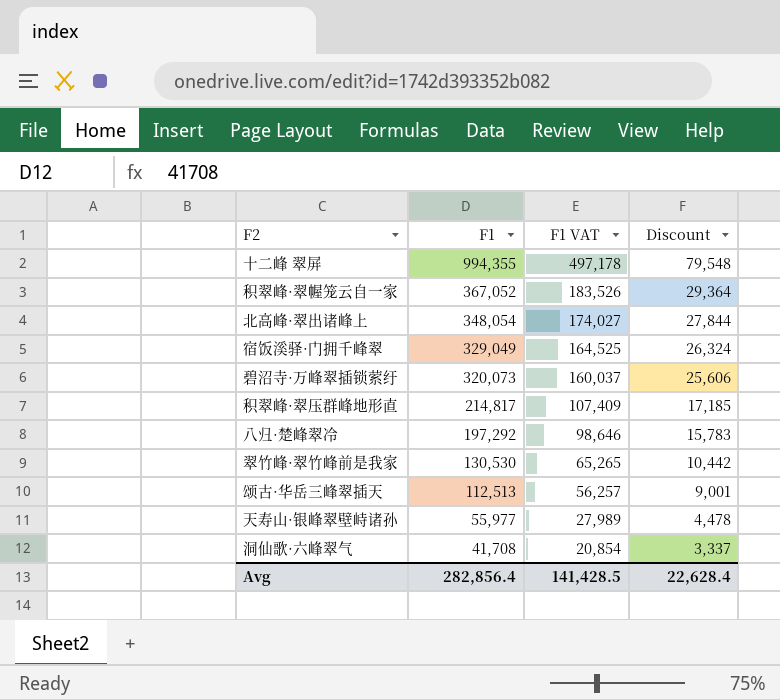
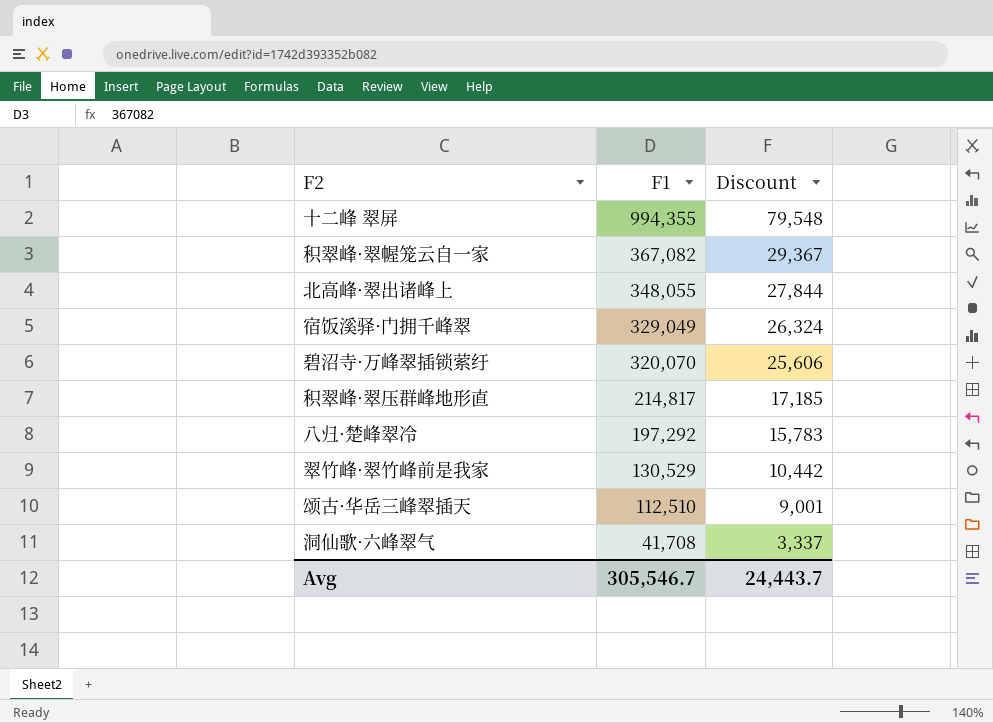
column F1 VAT | formula: [F1] * 0.5 -> none
row 天寿山·银峰翠壁峙诸孙: 55,977 | 27,989 | 4,478 -> none
积翠峰·翠幄笼云自一家 | F1: 367,052 -> 367,082
积翠峰·翠幄笼云自一家 | Discount: 29,364 -> 29,367
北高峰·翠出诸峰上 | F1: 348,054 -> 348,055
碧沼寺·万峰翠插锁萦纡 | F1: 320,073 -> 320,070
翠竹峰·翠竹峰前是我家 | F1: 130,530 -> 130,529
颂古·华岳三峰翠插天 | F1: 112,513 -> 112,510
Avg | F1: 282,856.4 -> 305,546.7
Avg | Discount: 22,628.4 -> 24,443.7

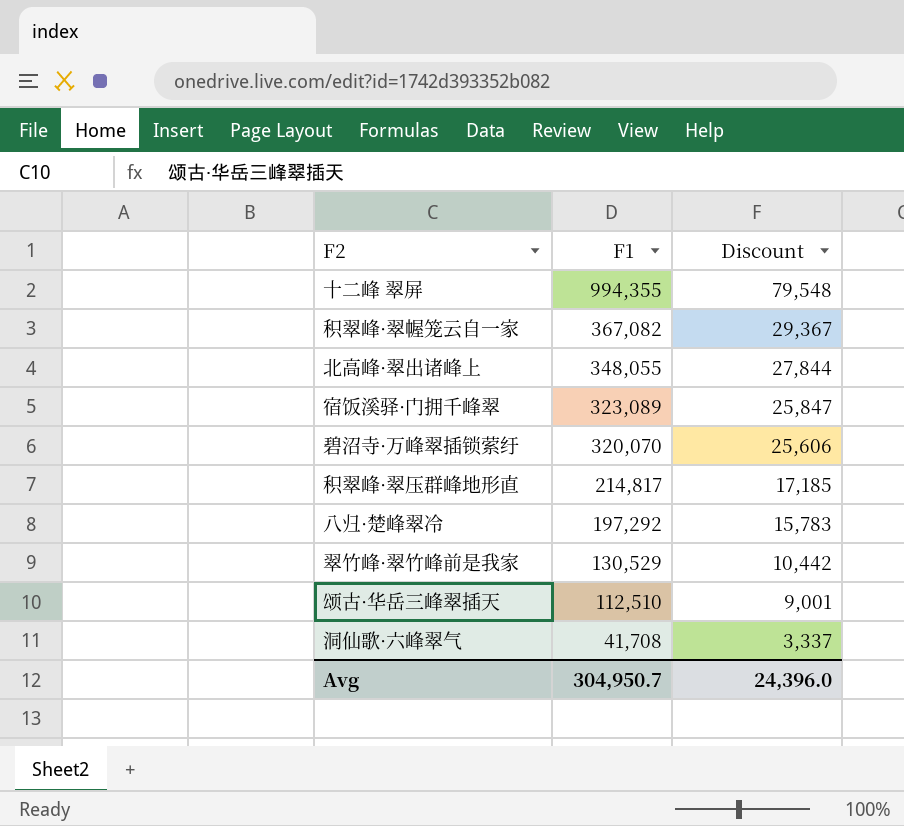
宿饭溪驿·门拥千峰翠 | F1: 329,049 -> 323,089
宿饭溪驿·门拥千峰翠 | Discount: 26,324 -> 25,847
Avg | F1: 305,546.7 -> 304,950.7
Avg | Discount: 24,443.7 -> 24,396.0

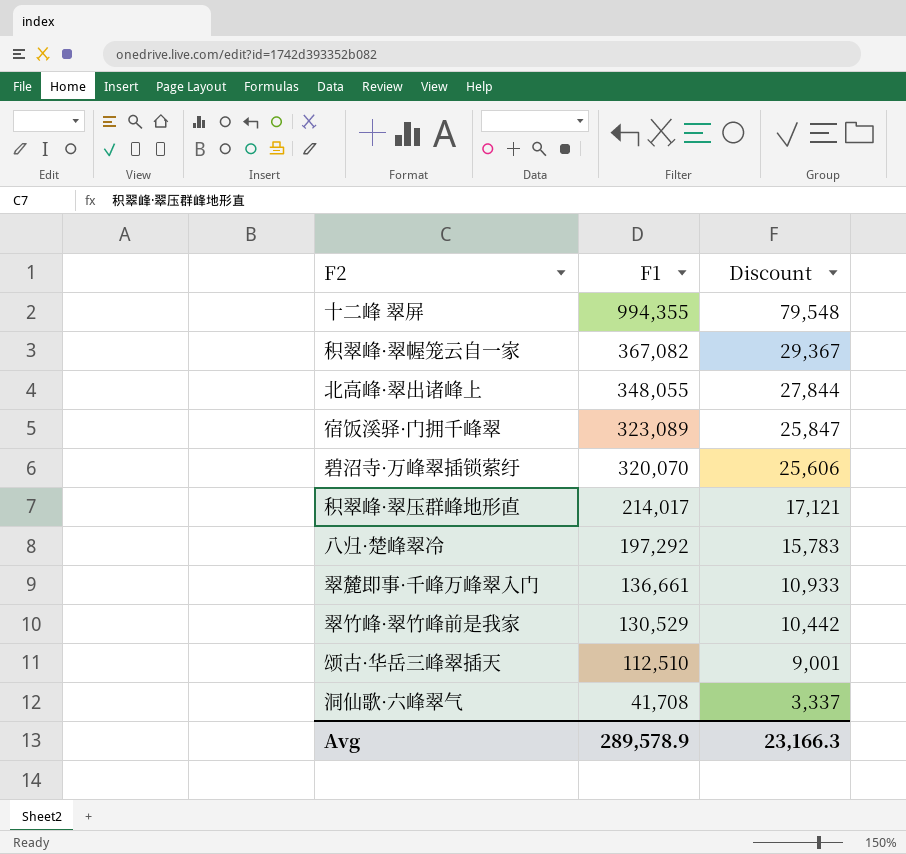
积翠峰·翠压群峰地形直 | F1: 214,817 -> 214,017
积翠峰·翠压群峰地形直 | Discount: 17,185 -> 17,121
row 翠麓即事·千峰万峰翠入门: none -> 136,661 | 10,933
Avg | F1: 304,950.7 -> 289,578.9
Avg | Discount: 24,396.0 -> 23,166.3

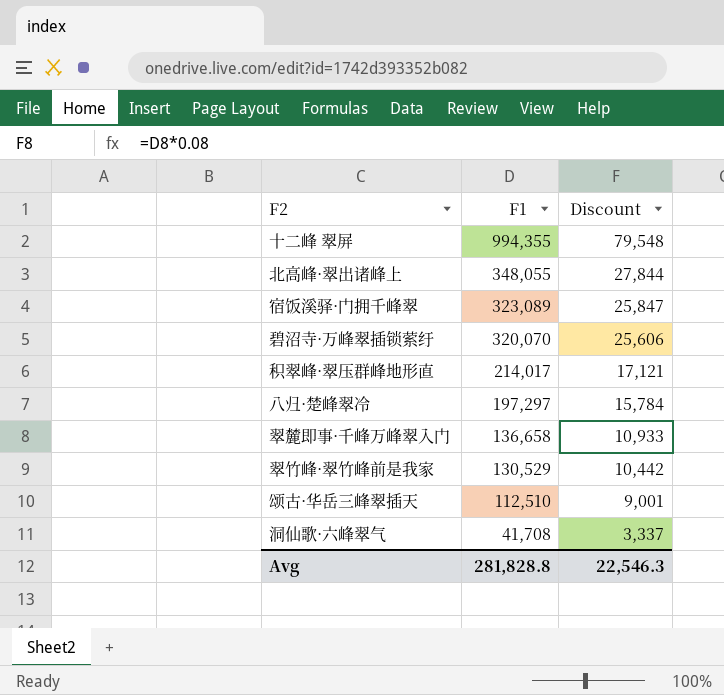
row 积翠峰·翠幄笼云自一家: 367,082 | 29,367 -> none
八归·楚峰翠冷 | F1: 197,292 -> 197,297
八归·楚峰翠冷 | Discount: 15,783 -> 15,784
翠麓即事·千峰万峰翠入门 | F1: 136,661 -> 136,658
Avg | F1: 289,578.9 -> 281,828.8
Avg | Discount: 23,166.3 -> 22,546.3

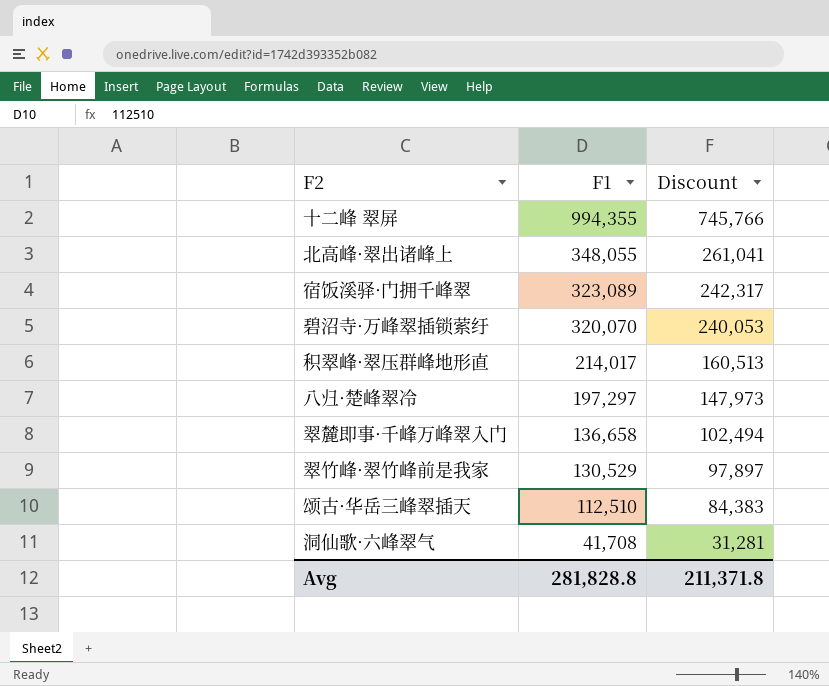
column Discount | formula: [F1] * 0.08 -> [F1] * 0.75
Avg | Discount: 22,546.3 -> 211,371.8

